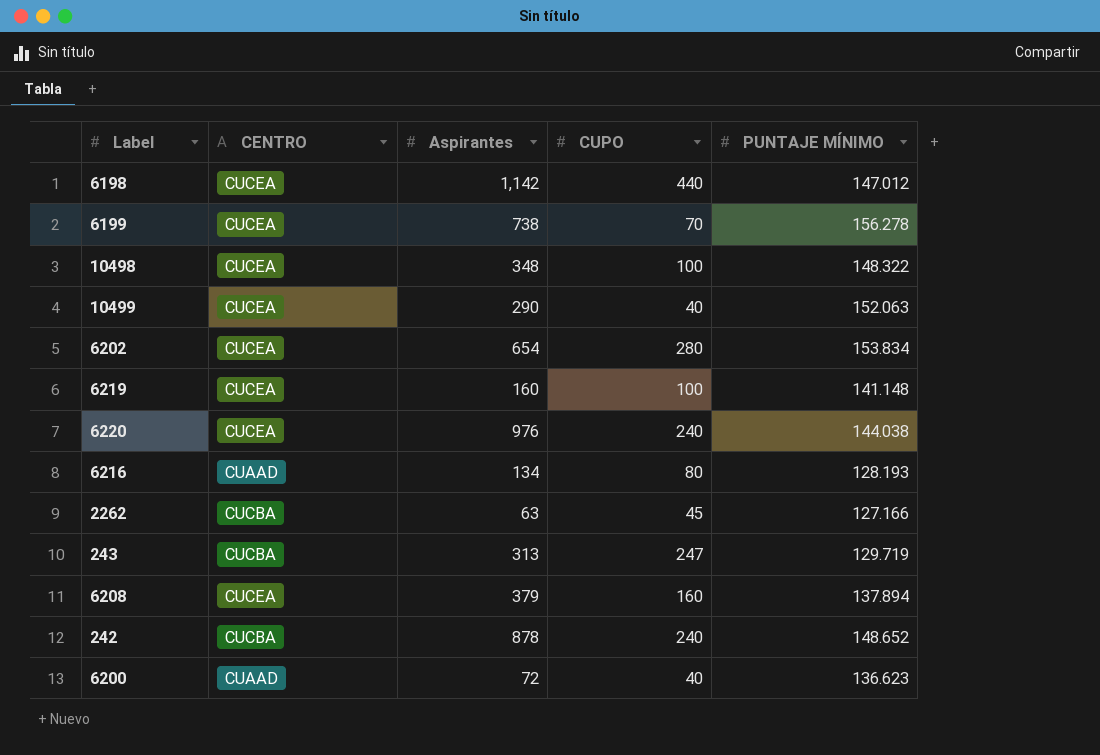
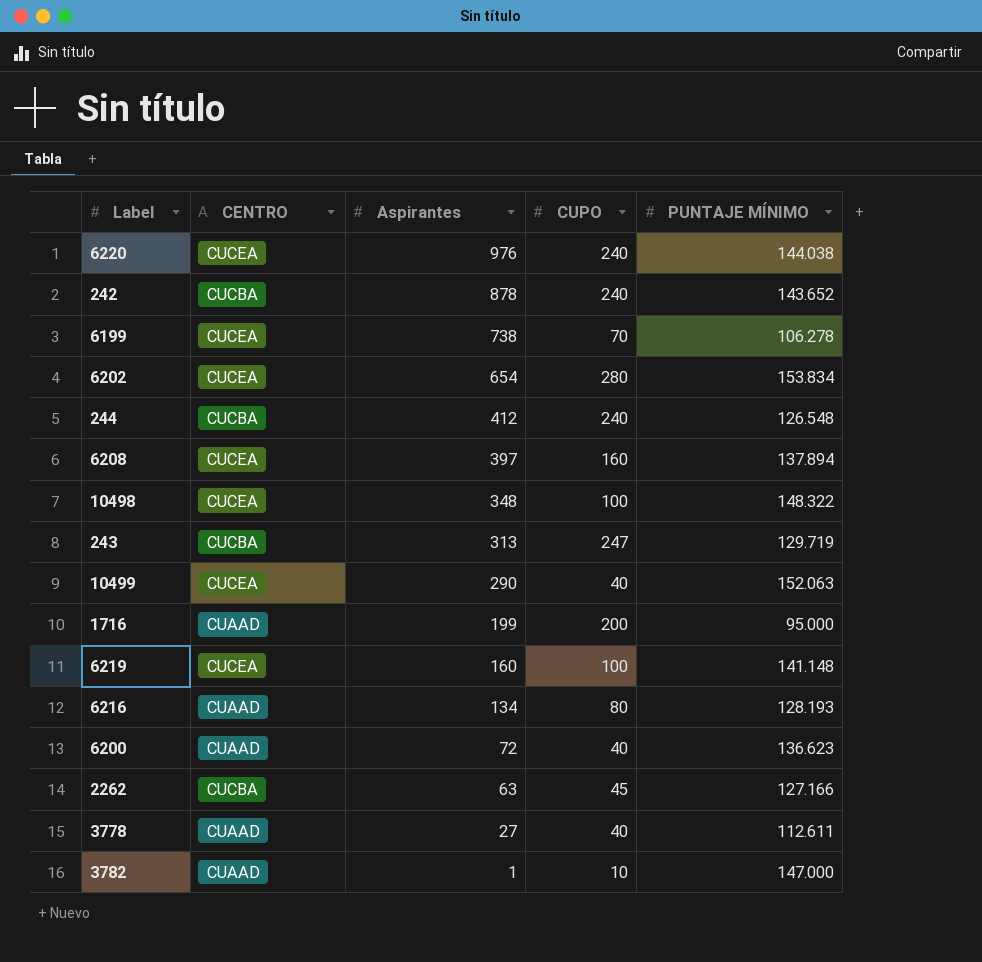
row order: none -> Aspirantes descending
row 6198: CUCEA | 1,142 | 440 | 147.012 -> none
242 | PUNTAJE MÍNIMO: 148.652 -> 143.652
6199 | PUNTAJE MÍNIMO: 156.278 -> 106.278
row 244: none -> CUCBA | 412 | 240 | 126.548
6208 | Aspirantes: 379 -> 397
row 1716: none -> CUAAD | 199 | 200 | 95.000
row 3778: none -> CUAAD | 27 | 40 | 112.611
row 3782: none -> CUAAD | 1 | 10 | 147.000

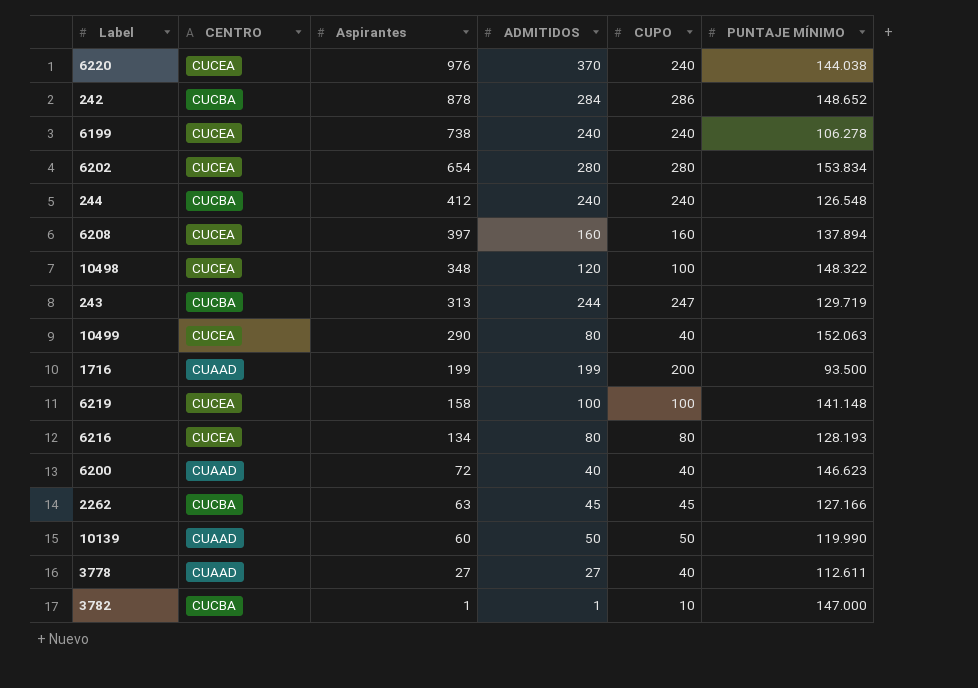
column ADMITIDOS | position: none -> 4
242 | CUPO: 240 -> 286
242 | PUNTAJE MÍNIMO: 143.652 -> 148.652
6199 | CUPO: 70 -> 240
1716 | PUNTAJE MÍNIMO: 95.000 -> 93.500
6219 | Aspirantes: 160 -> 158
6216 | CENTRO: CUAAD -> CUCEA
6200 | PUNTAJE MÍNIMO: 136.623 -> 146.623
row 10139: none -> CUAAD | 60 | 50 | 50 | 119.990
3782 | CENTRO: CUAAD -> CUCBA

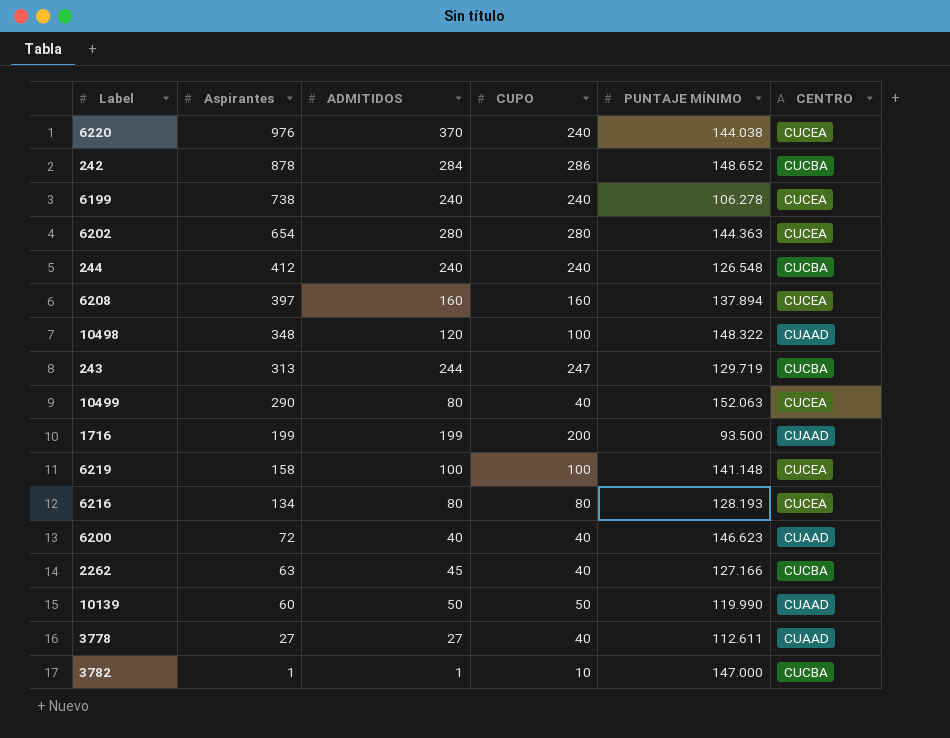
column CENTRO | position: 2 -> 6
6202 | PUNTAJE MÍNIMO: 153.834 -> 144.363
10498 | CENTRO: CUCEA -> CUAAD
2262 | CUPO: 45 -> 40

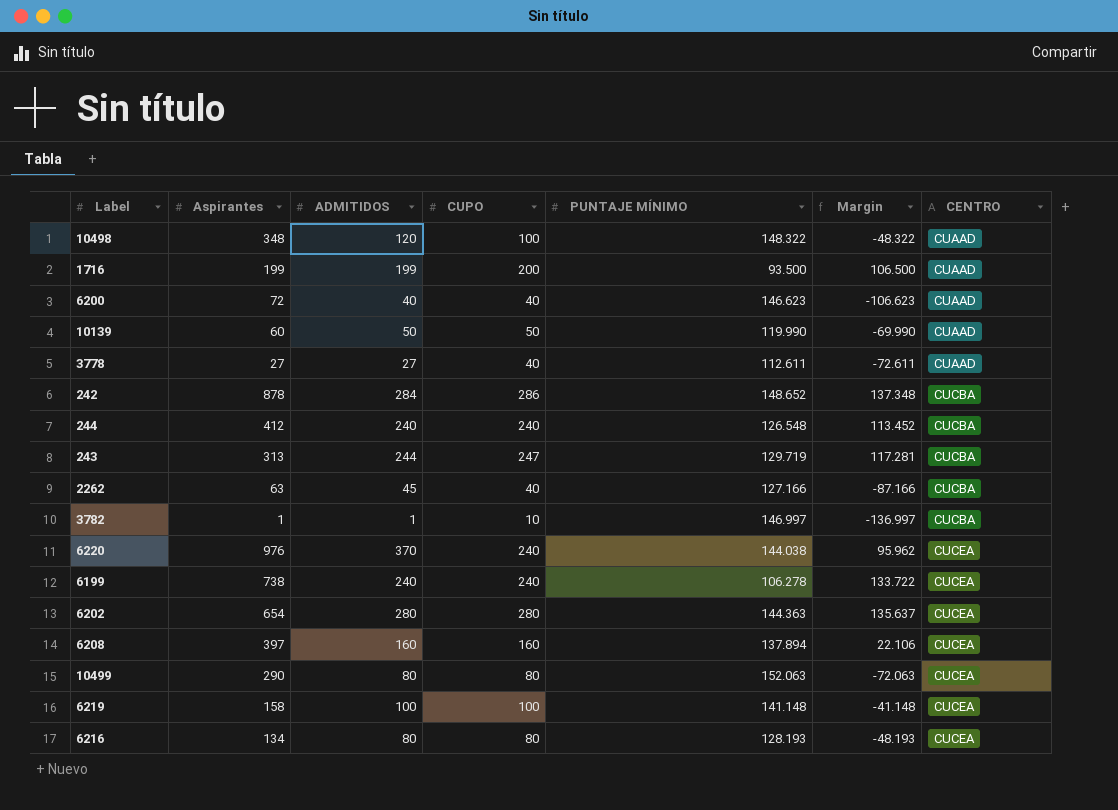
row order: Aspirantes descending -> CENTRO ascending
column Margin | formula: none -> [CUPO] - [PUNTAJE MÍNIMO]
3782 | PUNTAJE MÍNIMO: 147.000 -> 146.997
10499 | CUPO: 40 -> 80

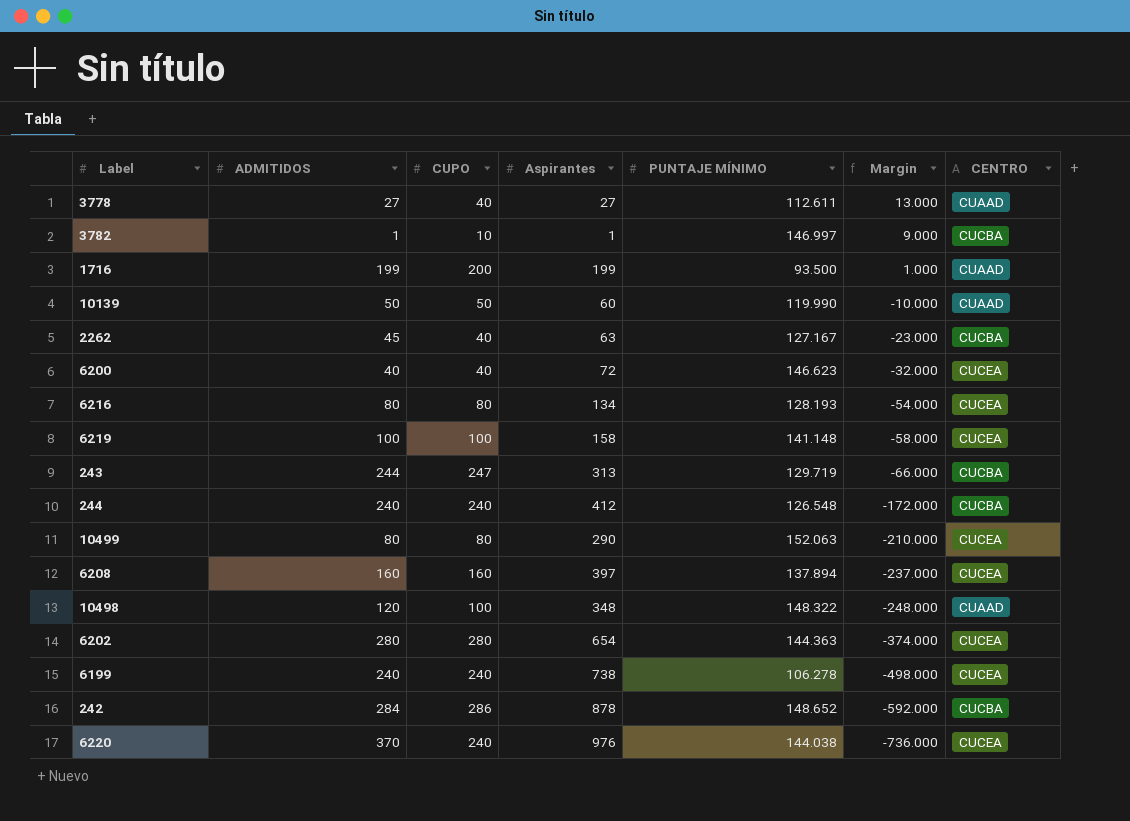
row order: CENTRO ascending -> Margin descending
column Aspirantes | position: 2 -> 4
column Margin | formula: [CUPO] - [PUNTAJE MÍNIMO] -> [CUPO] - [Aspirantes]
2262 | PUNTAJE MÍNIMO: 127.166 -> 127.167
6200 | CENTRO: CUAAD -> CUCEA

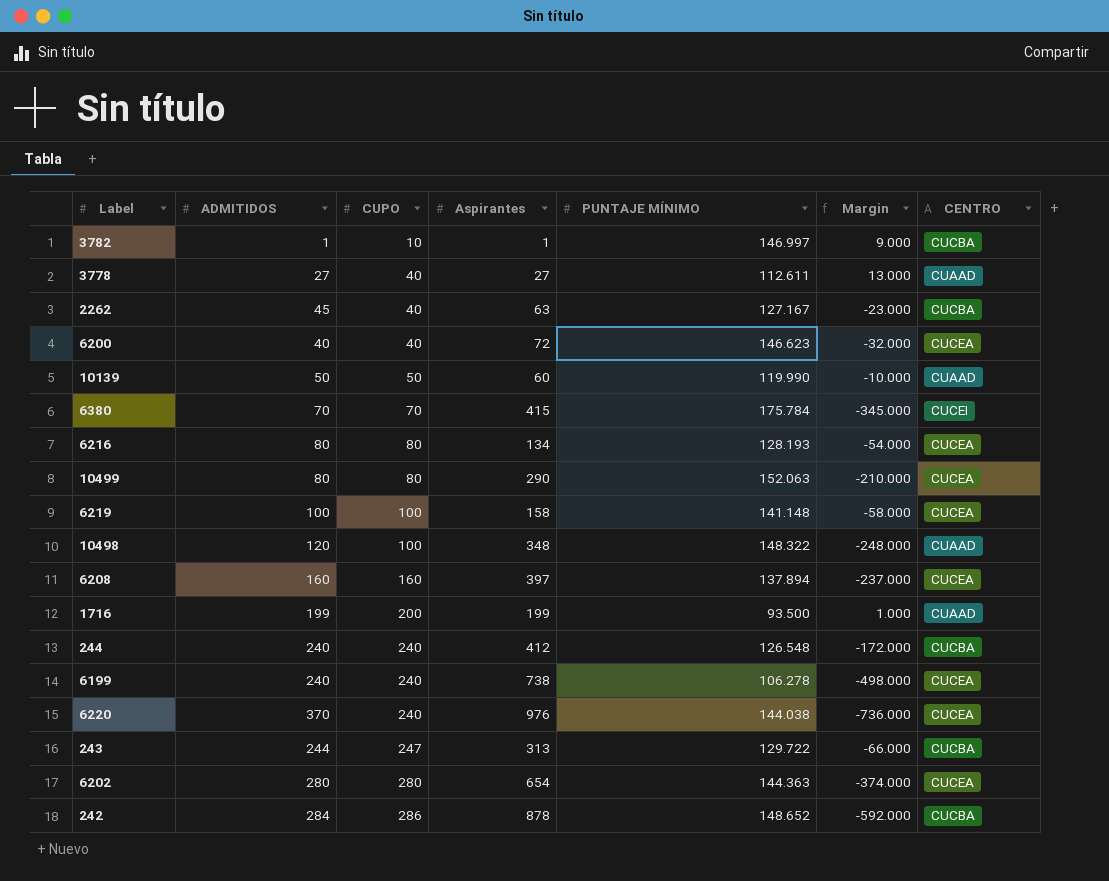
row order: Margin descending -> CUPO ascending
row 6380: none -> 70 | 70 | 415 | 175.784 | -345.000 | CUCEI
243 | PUNTAJE MÍNIMO: 129.719 -> 129.722

